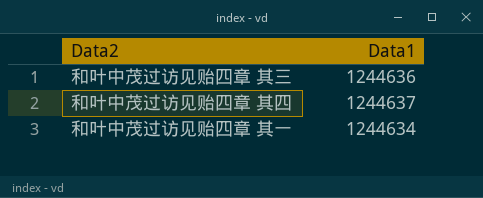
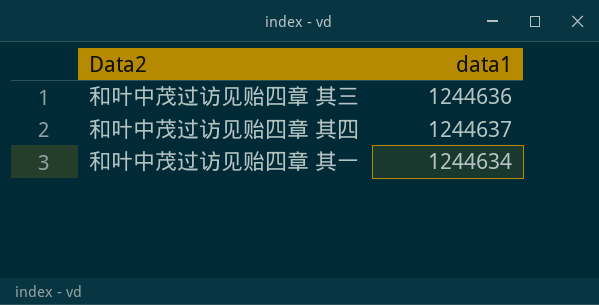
column name: Data1 -> data1

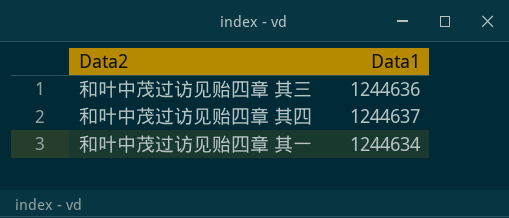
column name: data1 -> Data1

